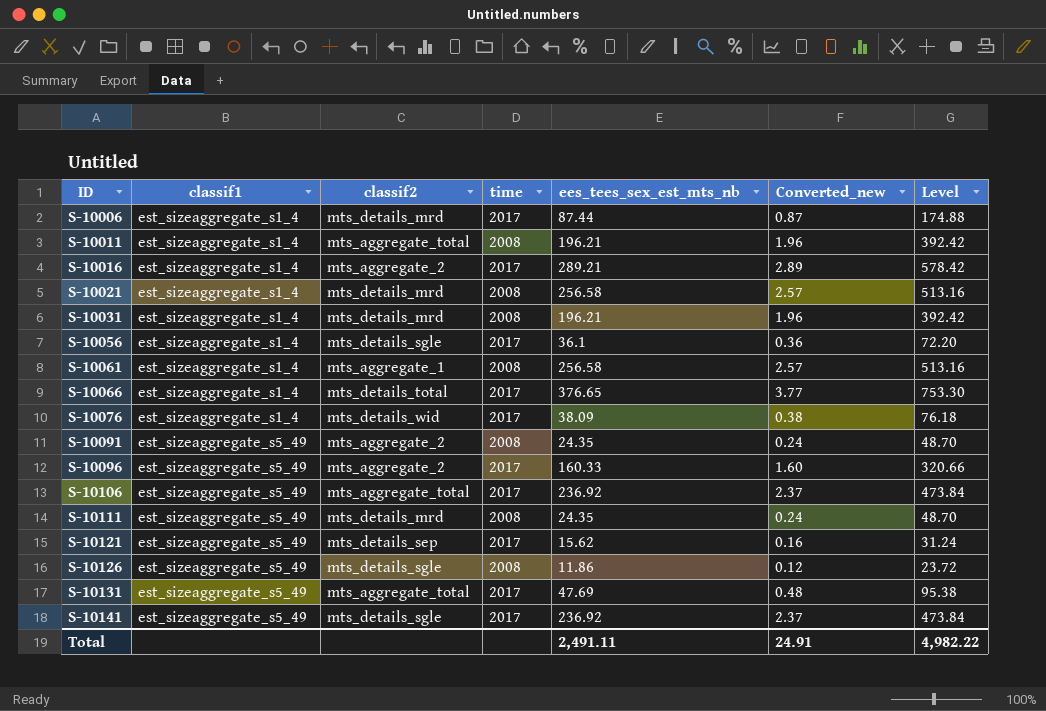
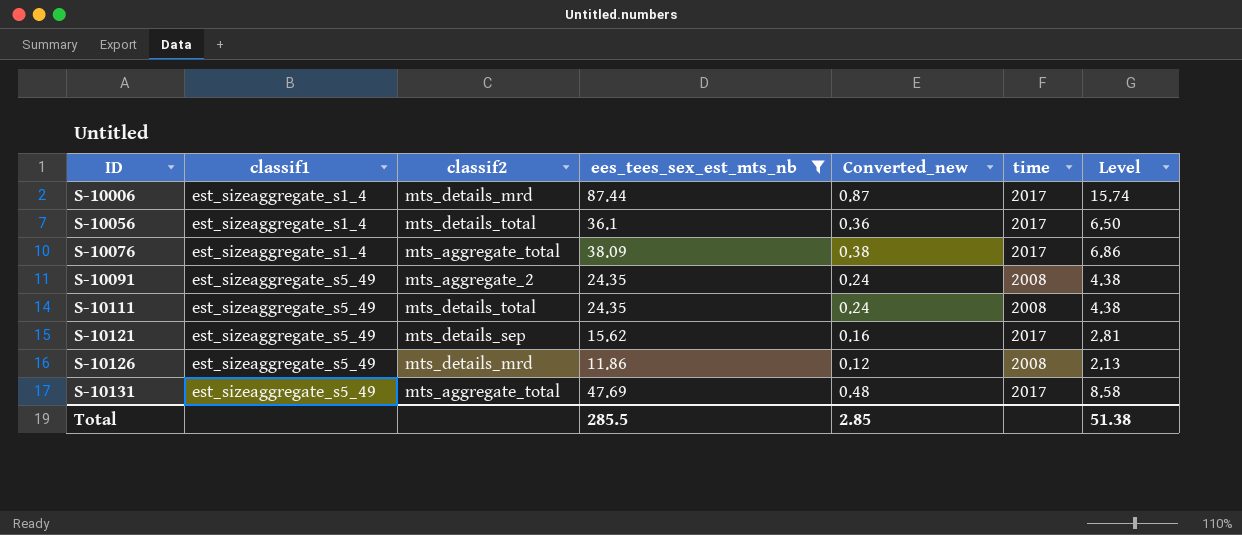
filter: none -> ees_tees_sex_est_mts_nb <= 87.44
column time | position: 4 -> 6
column Level | formula: [ees_tees_sex_est_mts_nb] * 2 -> [ees_tees_sex_est_mts_nb] * 0.18
S-10056 | classif2: mts_details_sgle -> mts_details_total
S-10076 | classif2: mts_details_wid -> mts_aggregate_total
S-10111 | classif2: mts_details_mrd -> mts_details_total
S-10126 | classif2: mts_details_sgle -> mts_details_mrd
Total | ees_tees_sex_est_mts_nb: 2,491.11 -> 285.5
Total | Converted_new: 24.91 -> 2.85
Total | Level: 4,982.22 -> 51.38

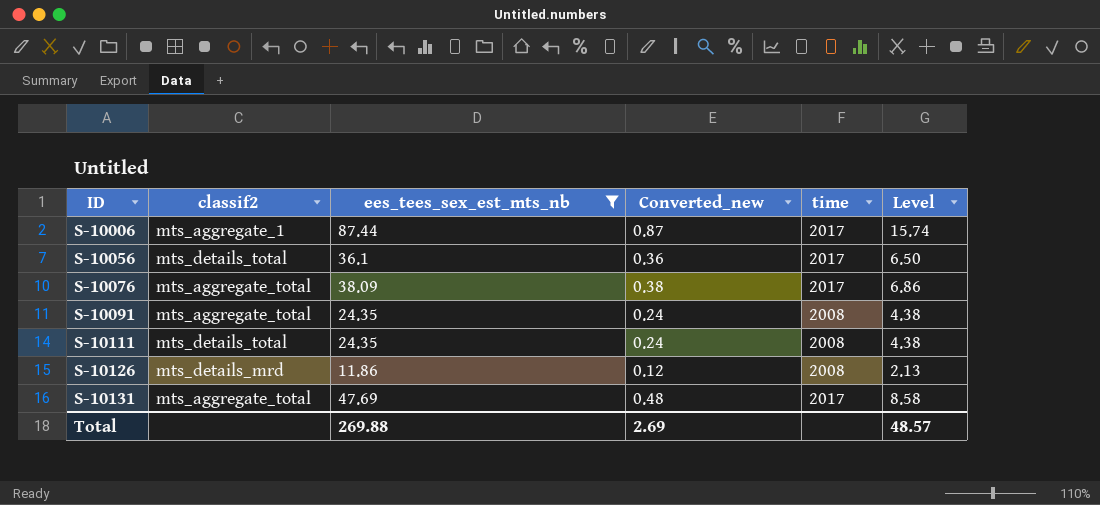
column classif1 | position: 2 -> none
row S-10121: est_sizeaggregate_s5_49 | mts_details_sep | 15.62 | 0.16 | 2017 | 2.81 -> none
S-10006 | classif2: mts_details_mrd -> mts_aggregate_1
S-10091 | classif2: mts_aggregate_2 -> mts_aggregate_total
Total | ees_tees_sex_est_mts_nb: 285.5 -> 269.88
Total | Converted_new: 2.85 -> 2.69
Total | Level: 51.38 -> 48.57

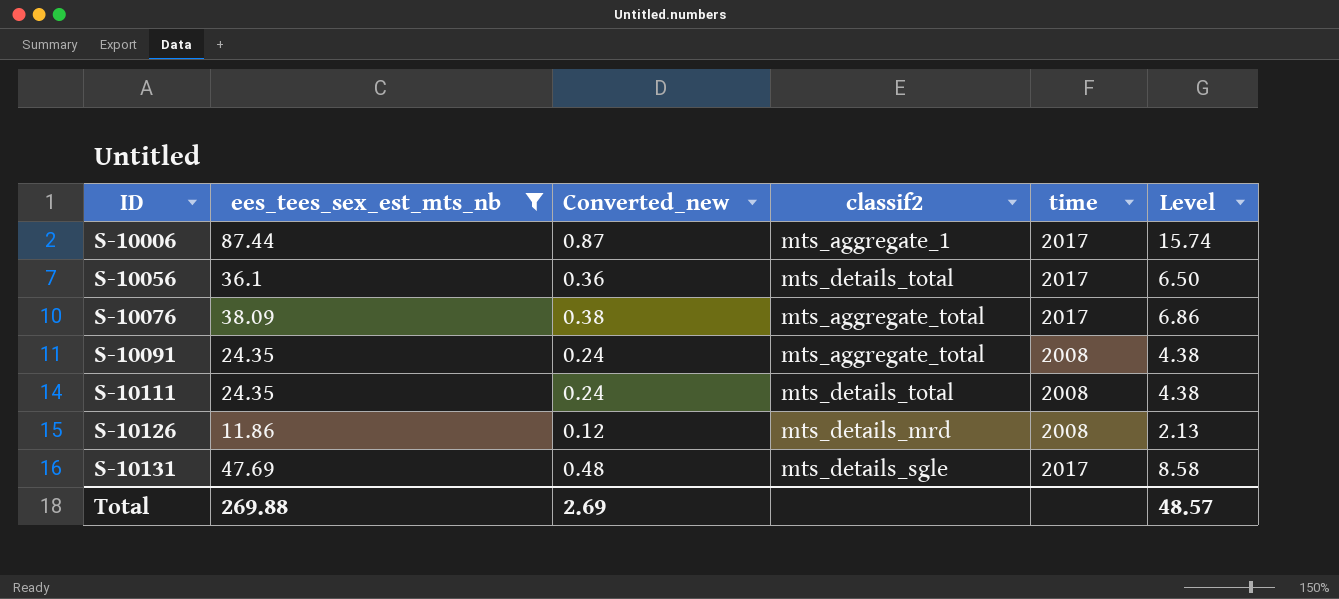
column classif2 | position: 2 -> 4
S-10131 | classif2: mts_aggregate_total -> mts_details_sgle

